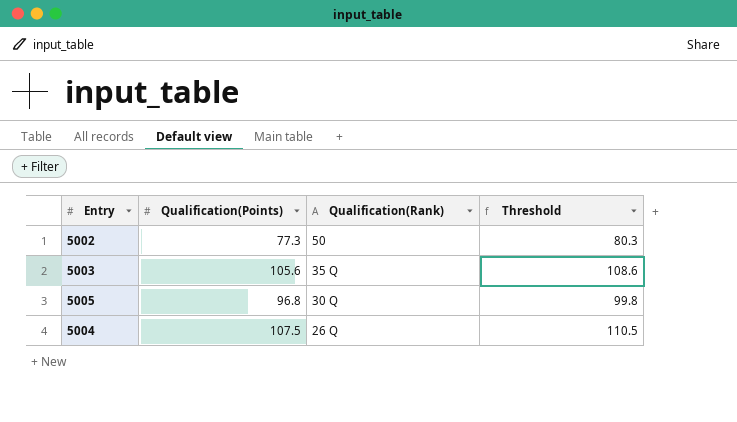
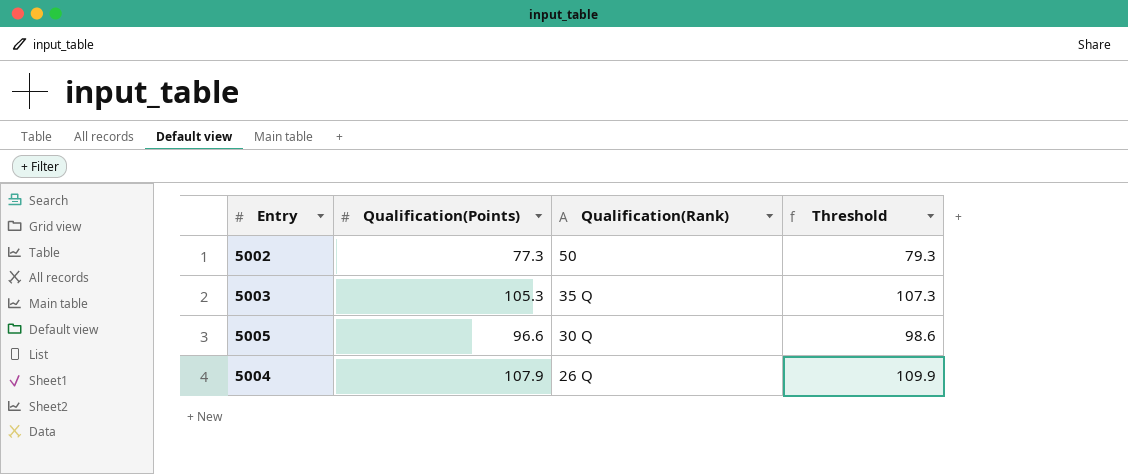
column Threshold | formula: [Qualification(Points)] + 3 -> [Qualification(Points)] + 2
5003 | Qualification(Points): 105.6 -> 105.3
5005 | Qualification(Points): 96.8 -> 96.6
5004 | Qualification(Points): 107.5 -> 107.9

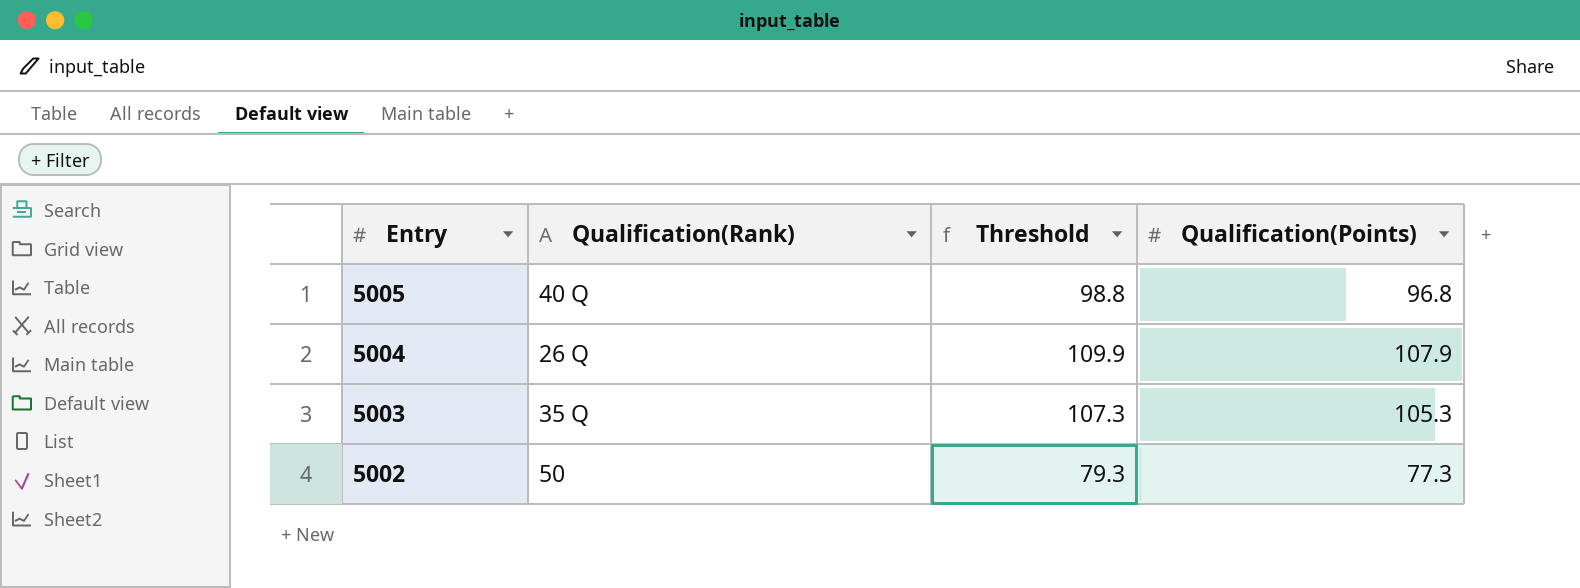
row order: Qualification(Rank) descending -> Entry descending
column Qualification(Points) | position: 2 -> 4
5005 | Qualification(Rank): 30 Q -> 40 Q
5005 | Threshold: 98.6 -> 98.8
5005 | Qualification(Points): 96.6 -> 96.8

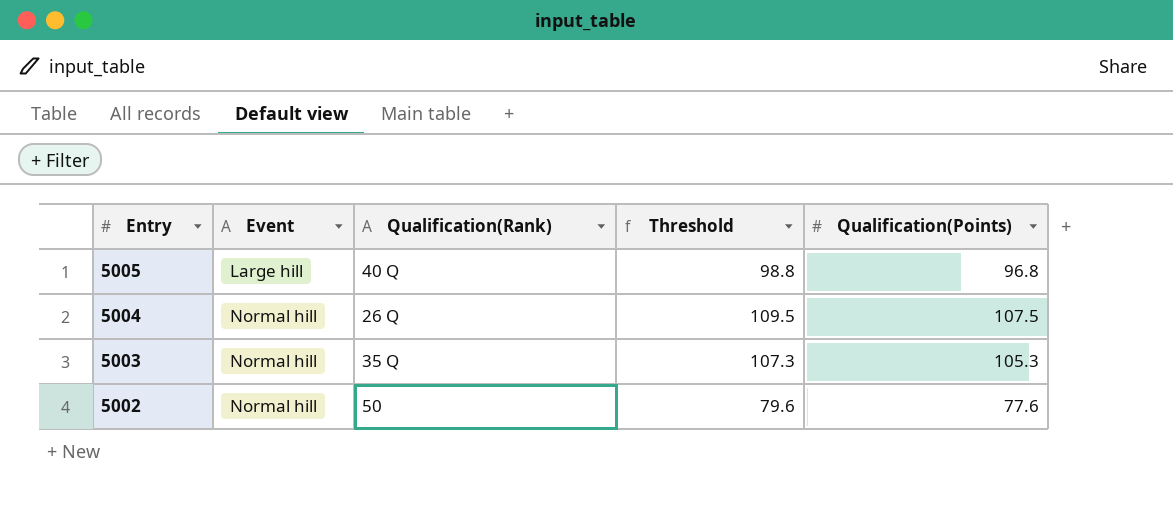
column Event | position: none -> 2
5004 | Threshold: 109.9 -> 109.5
5004 | Qualification(Points): 107.9 -> 107.5
5002 | Threshold: 79.3 -> 79.6
5002 | Qualification(Points): 77.3 -> 77.6

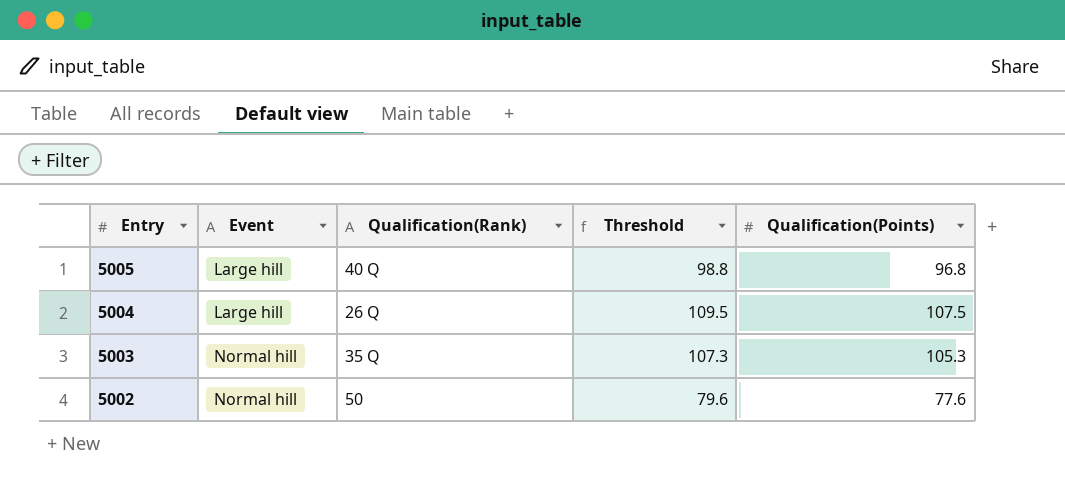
5004 | Event: Normal hill -> Large hill

